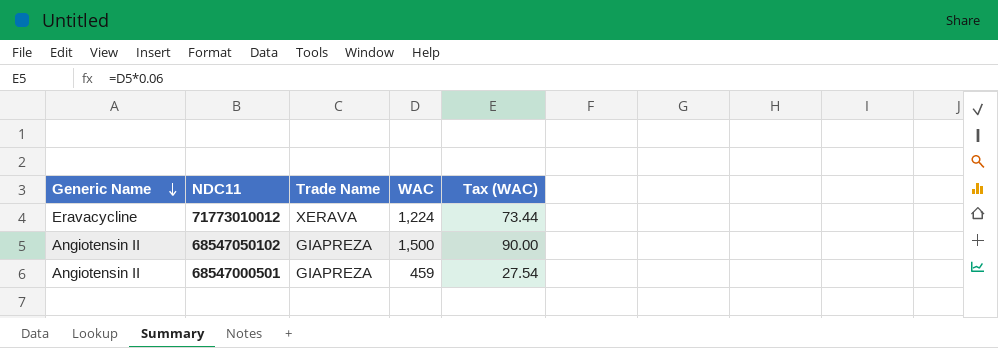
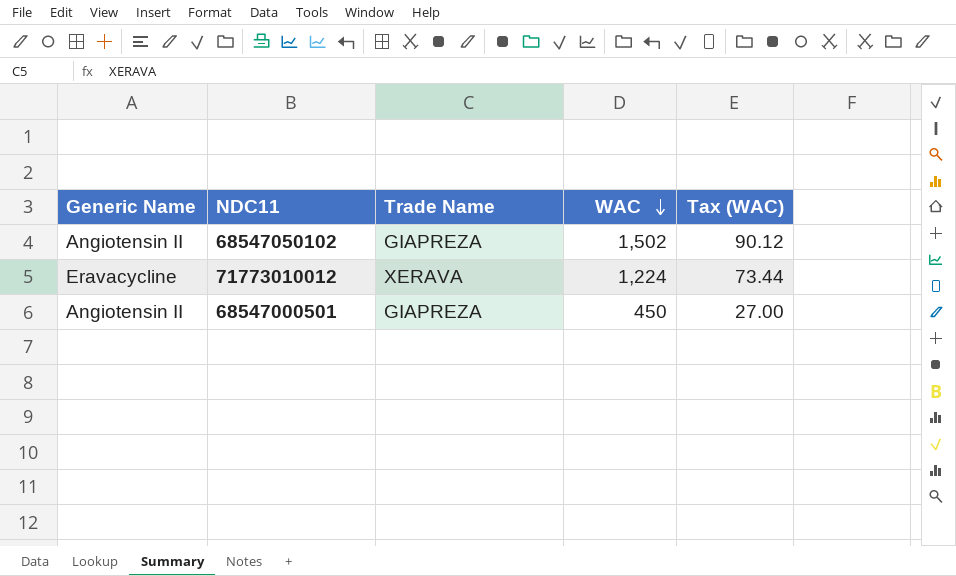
row order: Generic Name descending -> WAC descending
68547050102 | WAC: 1,500 -> 1,502
68547050102 | Tax (WAC): 90.00 -> 90.12
68547000501 | WAC: 459 -> 450
68547000501 | Tax (WAC): 27.54 -> 27.00

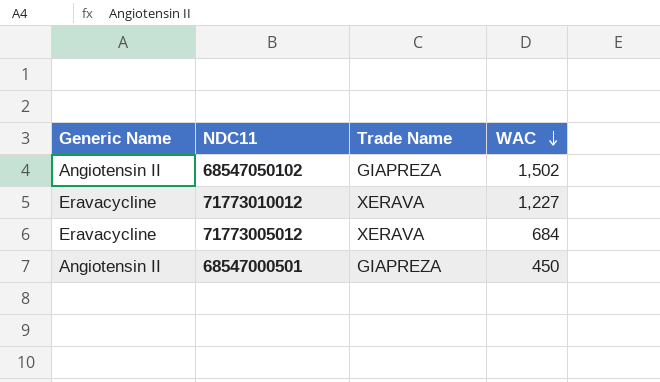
column Tax (WAC) | formula: [WAC] * 0.06 -> none
71773010012 | WAC: 1,224 -> 1,227
row 71773005012: none -> Eravacycline | XERAVA | 684

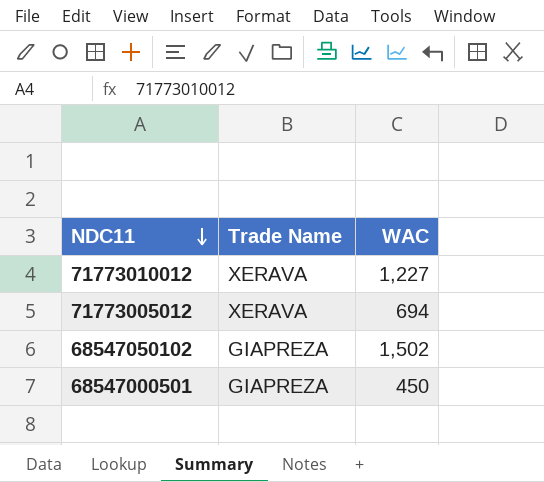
row order: WAC descending -> NDC11 descending
column Generic Name | position: 1 -> none
71773005012 | WAC: 684 -> 694

